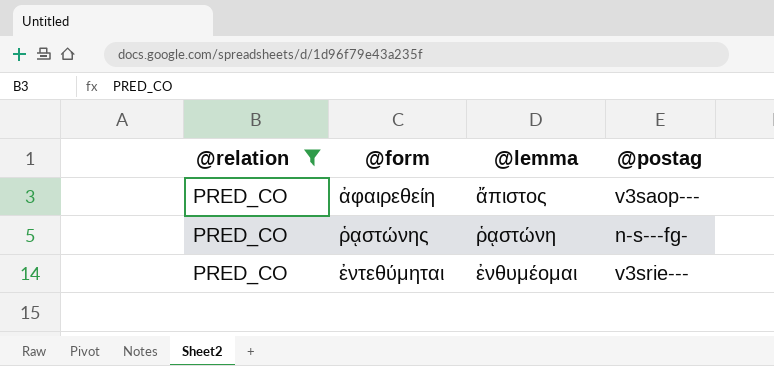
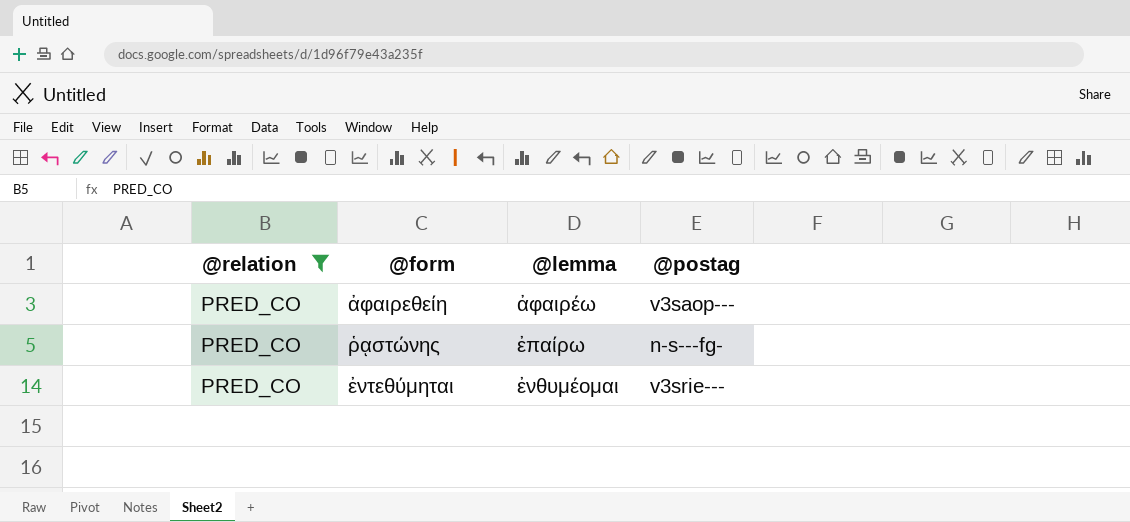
ἀφαιρεθείη | @lemma: ἄπιστος -> ἀφαιρέω
ῥᾳστώνης | @lemma: ῥᾳστώνη -> ἐπαίρω

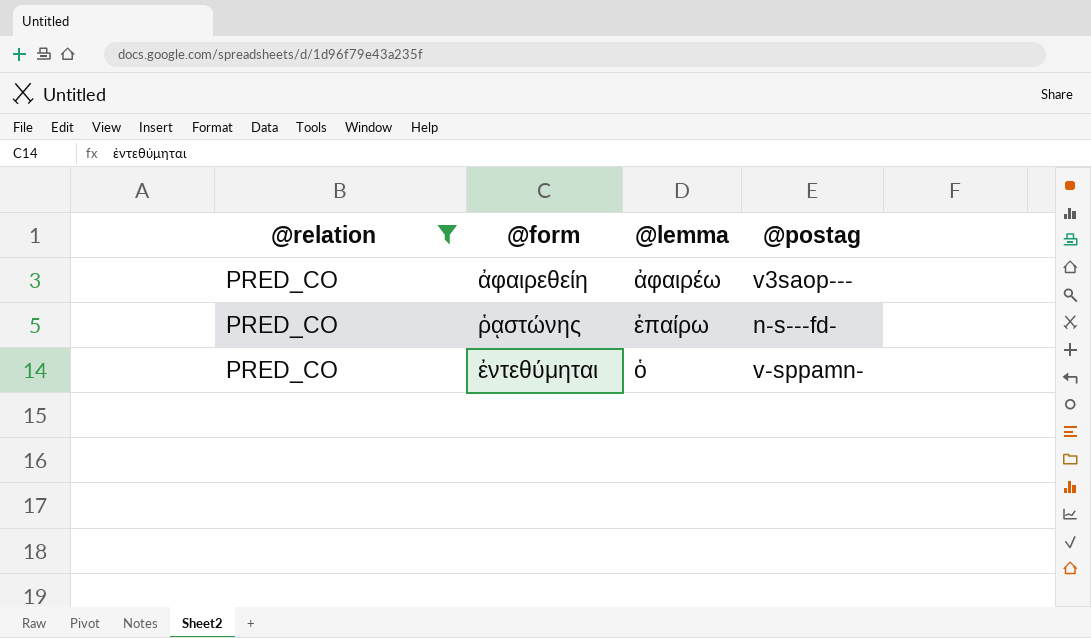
ῥᾳστώνης | @postag: n-s---fg- -> n-s---fd-
ἐντεθύμηται | @lemma: ἐνθυμέομαι -> ὁ
ἐντεθύμηται | @postag: v3srie--- -> v-sppamn-

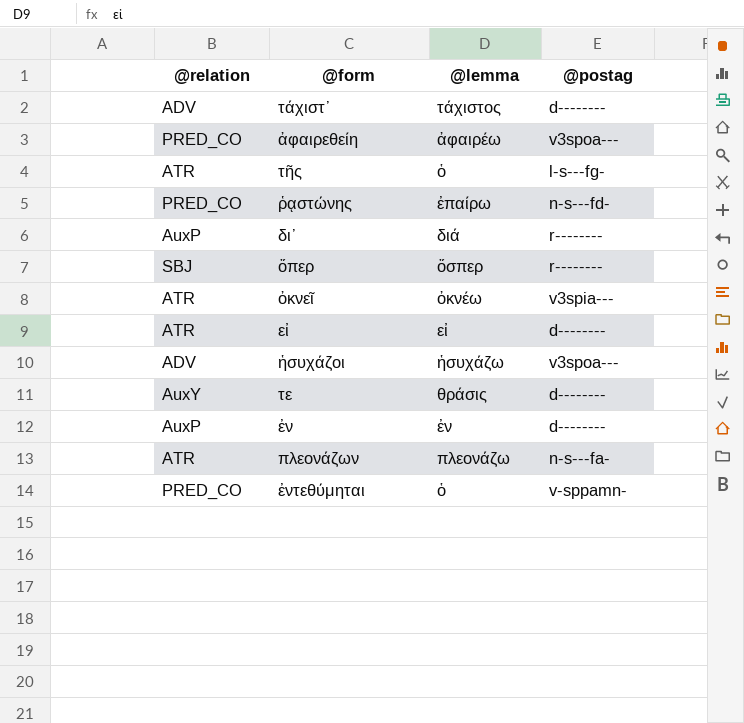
filter: @relation = PRED_CO -> none
ἀφαιρεθείη | @postag: v3saop--- -> v3spoa---

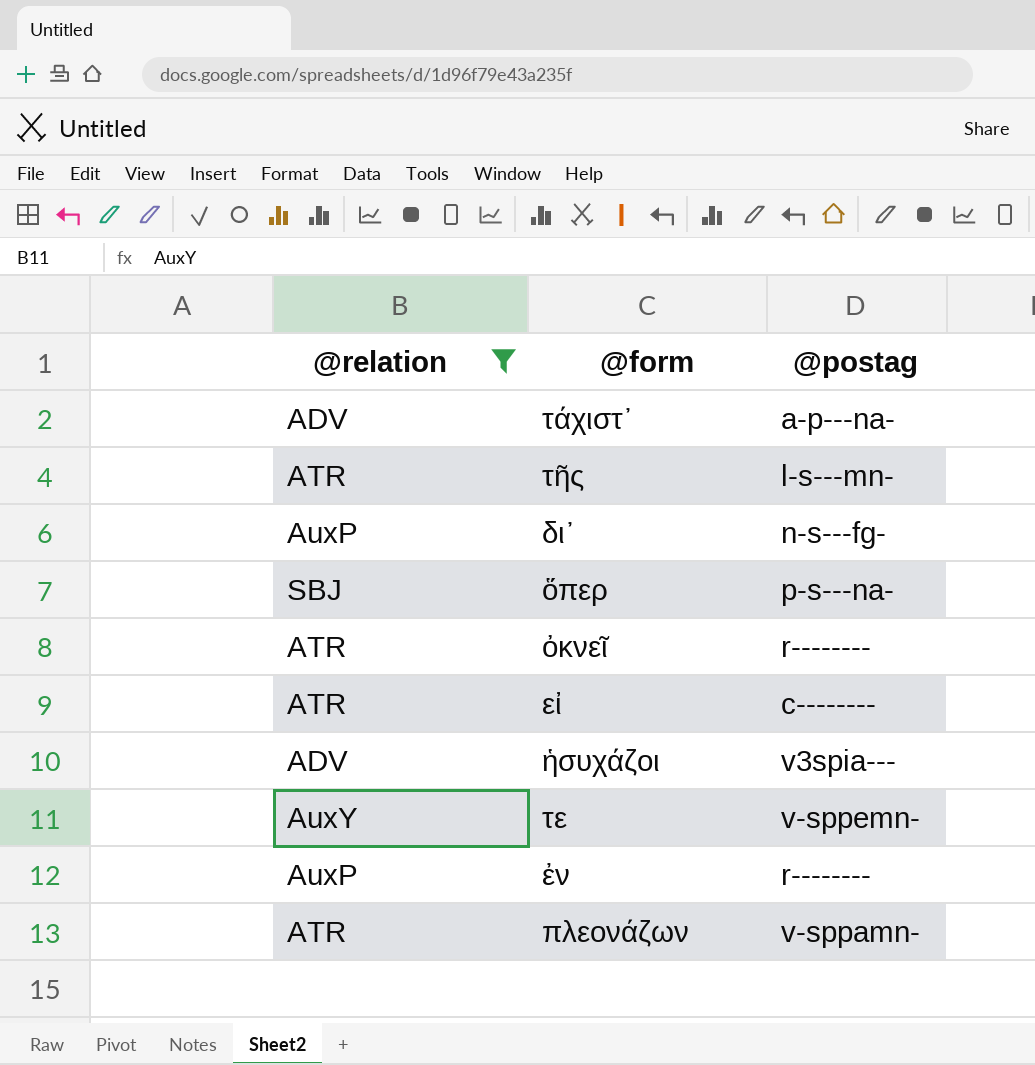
filter: none -> @relation != PRED_CO
column @lemma | position: 3 -> none
τάχιστ᾽ | @postag: d-------- -> a-p---na-
τῆς | @postag: l-s---fg- -> l-s---mn-
δι᾽ | @postag: r-------- -> n-s---fg-
ὅπερ | @postag: r-------- -> p-s---na-
ὀκνεῖ | @postag: v3spia--- -> r--------
εἰ | @postag: d-------- -> c--------
ἡσυχάζοι | @postag: v3spoa--- -> v3spia---
τε | @postag: d-------- -> v-sppemn-
ἐν | @postag: d-------- -> r--------
πλεονάζων | @postag: n-s---fa- -> v-sppamn-

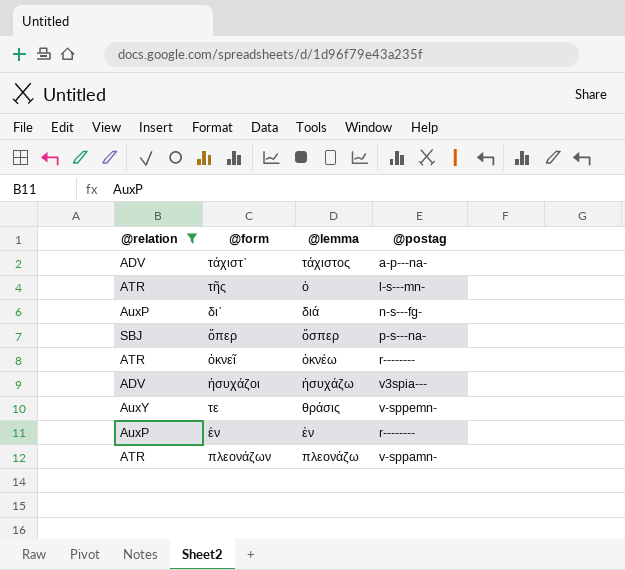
column @lemma | position: none -> 3
row εἰ: ATR | c-------- -> none

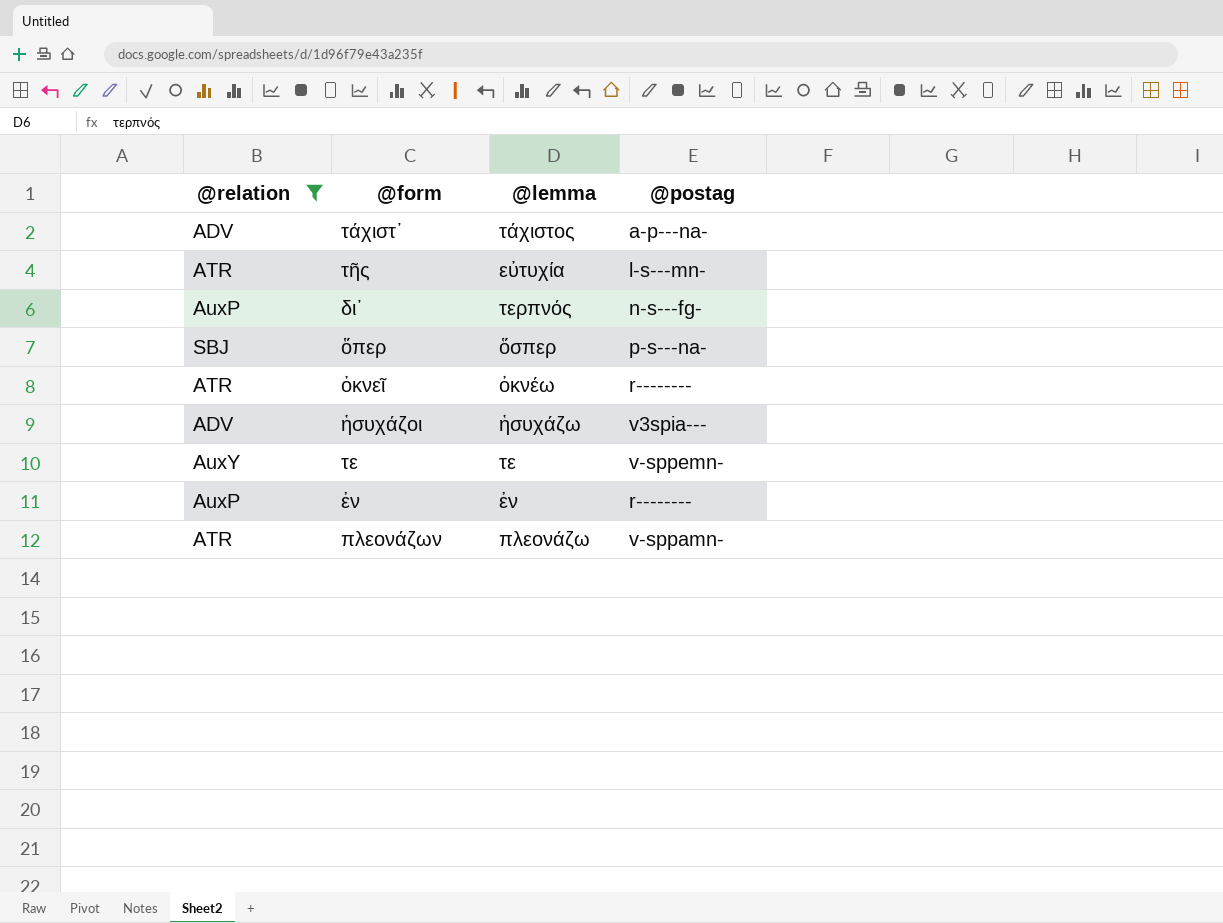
τῆς | @lemma: ὁ -> εὐτυχία
δι᾽ | @lemma: διά -> τερπνός
τε | @lemma: θράσις -> τε

